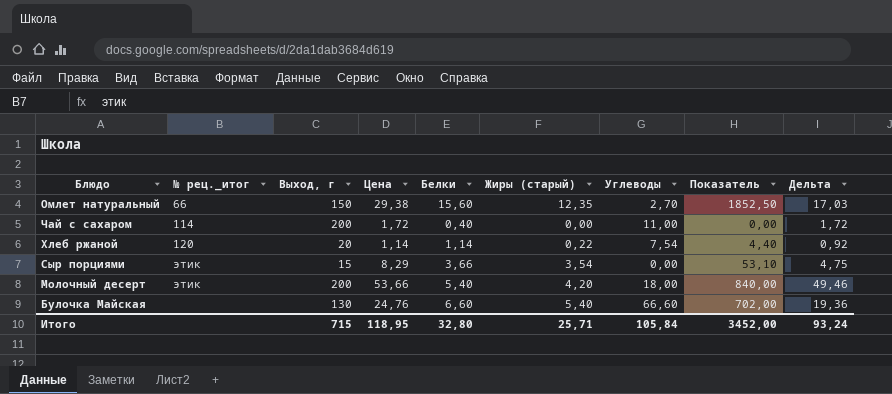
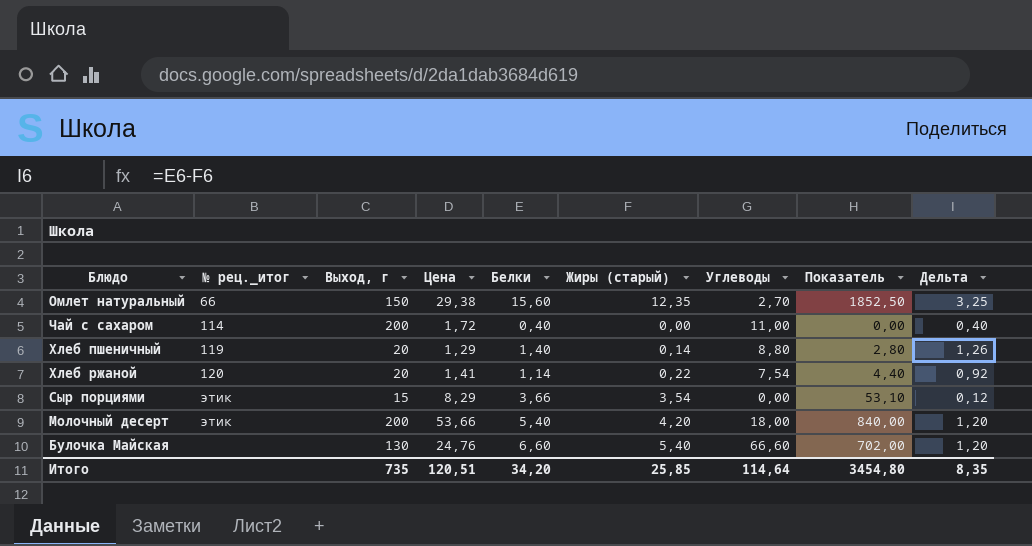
column Дельта | formula: [Цена] - [Жиры (старый)] -> [Белки] - [Жиры (старый)]
row Хлеб пшеничный: none -> 119 | 20 | 1,29 | 1,40 | 0,14 | 8,80 | 2,80 | 1,26
Хлеб ржаной | Цена: 1,14 -> 1,41
Итого | Выход, г: 715 -> 735
Итого | Цена: 118,95 -> 120,51
Итого | Белки: 32,80 -> 34,20
Итого | Жиры (старый): 25,71 -> 25,85
Итого | Углеводы: 105,84 -> 114,64
Итого | Показатель: 3452,00 -> 3454,80
Итого | Дельта: 93,24 -> 8,35

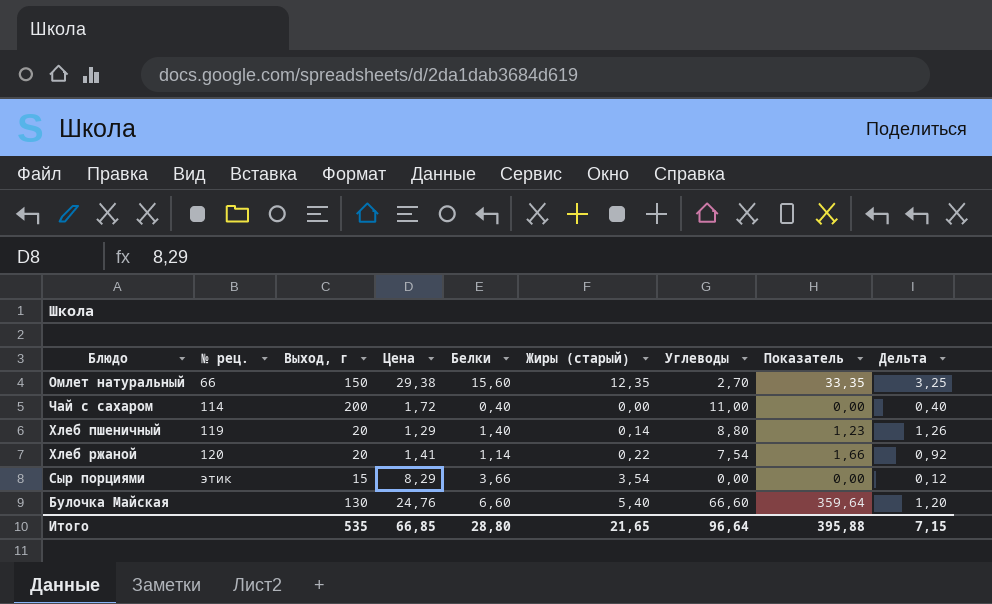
column name: № рец._итог -> № рец.
column Показатель | formula: [Выход, г] * [Жиры (старый)] -> [Жиры (старый)] * [Углеводы]
row Молочный десерт: этик | 200 | 53,66 | 5,40 | 4,20 | 18,00 | 840,00 | 1,20 -> none
Итого | Выход, г: 735 -> 535
Итого | Цена: 120,51 -> 66,85
Итого | Белки: 34,20 -> 28,80
Итого | Жиры (старый): 25,85 -> 21,65
Итого | Углеводы: 114,64 -> 96,64
Итого | Показатель: 3454,80 -> 395,88
Итого | Дельта: 8,35 -> 7,15

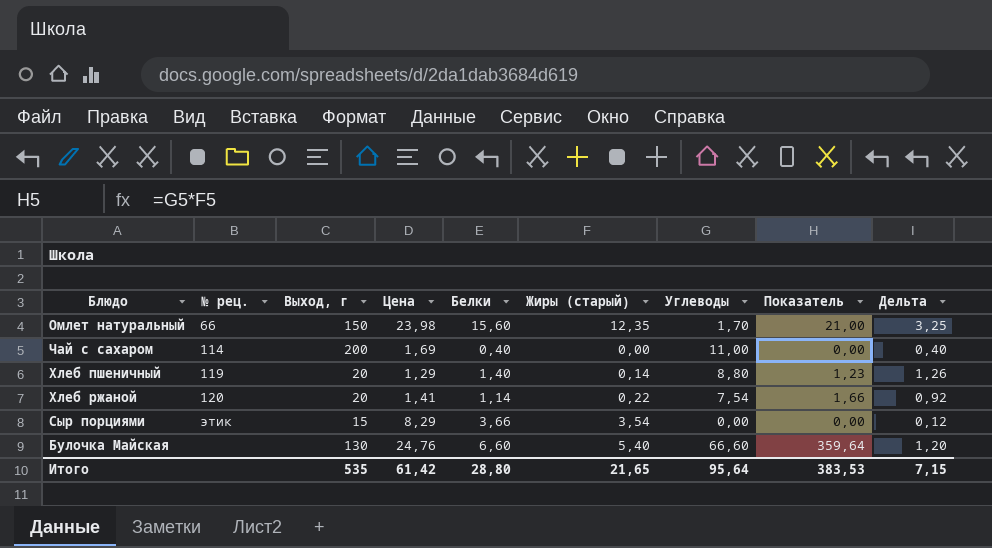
Омлет натуральный | Цена: 29,38 -> 23,98
Омлет натуральный | Углеводы: 2,70 -> 1,70
Омлет натуральный | Показатель: 33,35 -> 21,00
Чай с сахаром | Цена: 1,72 -> 1,69
Итого | Цена: 66,85 -> 61,42
Итого | Углеводы: 96,64 -> 95,64
Итого | Показатель: 395,88 -> 383,53

